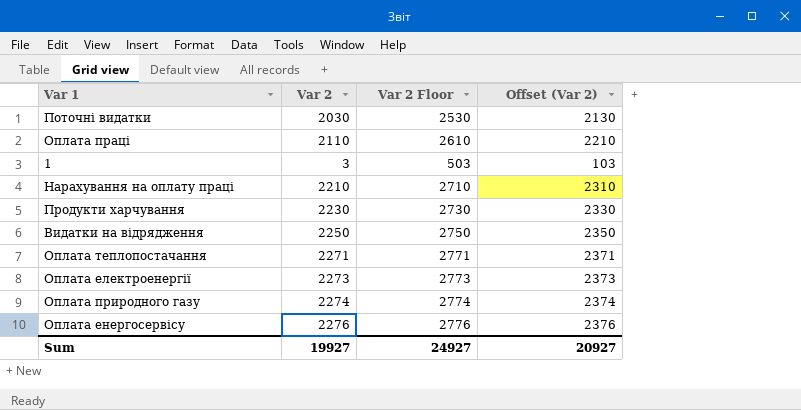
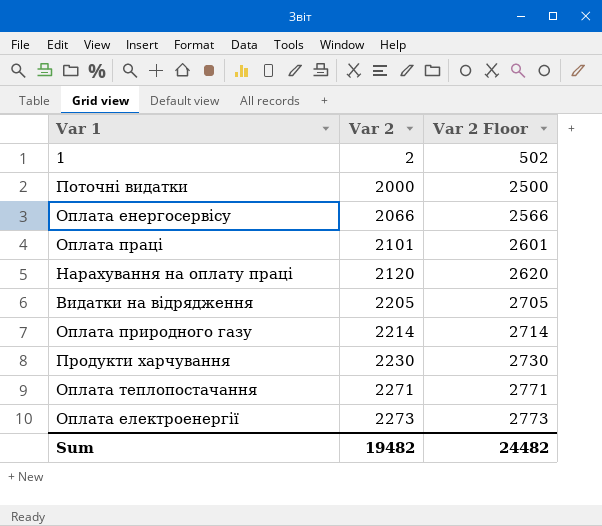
row order: none -> Var 2 ascending
column Offset (Var 2) | formula: [Var 2] + 100 -> none
1 | Var 2: 3 -> 2
1 | Var 2 Floor: 503 -> 502
Поточні видатки | Var 2: 2030 -> 2000
Поточні видатки | Var 2 Floor: 2530 -> 2500
Оплата енергосервісу | Var 2: 2276 -> 2066
Оплата енергосервісу | Var 2 Floor: 2776 -> 2566
Оплата праці | Var 2: 2110 -> 2101
Оплата праці | Var 2 Floor: 2610 -> 2601
Нарахування на оплату праці | Var 2: 2210 -> 2120
Нарахування на оплату праці | Var 2 Floor: 2710 -> 2620
Видатки на відрядження | Var 2: 2250 -> 2205
Видатки на відрядження | Var 2 Floor: 2750 -> 2705
Оплата природного газу | Var 2: 2274 -> 2214
Оплата природного газу | Var 2 Floor: 2774 -> 2714
Sum | Var 2: 19927 -> 19482
Sum | Var 2 Floor: 24927 -> 24482

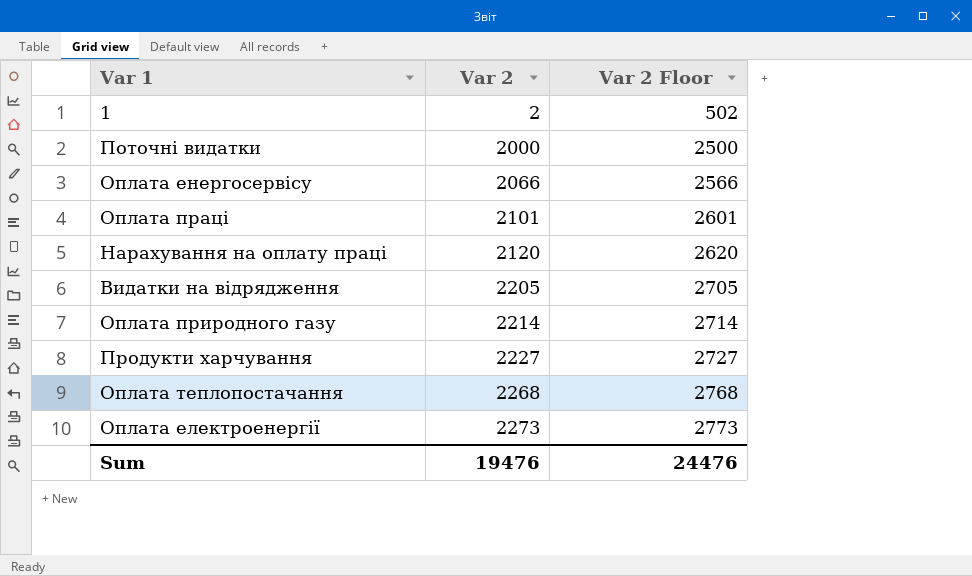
Продукти харчування | Var 2: 2230 -> 2227
Продукти харчування | Var 2 Floor: 2730 -> 2727
Оплата теплопостачання | Var 2: 2271 -> 2268
Оплата теплопостачання | Var 2 Floor: 2771 -> 2768
Sum | Var 2: 19482 -> 19476
Sum | Var 2 Floor: 24482 -> 24476

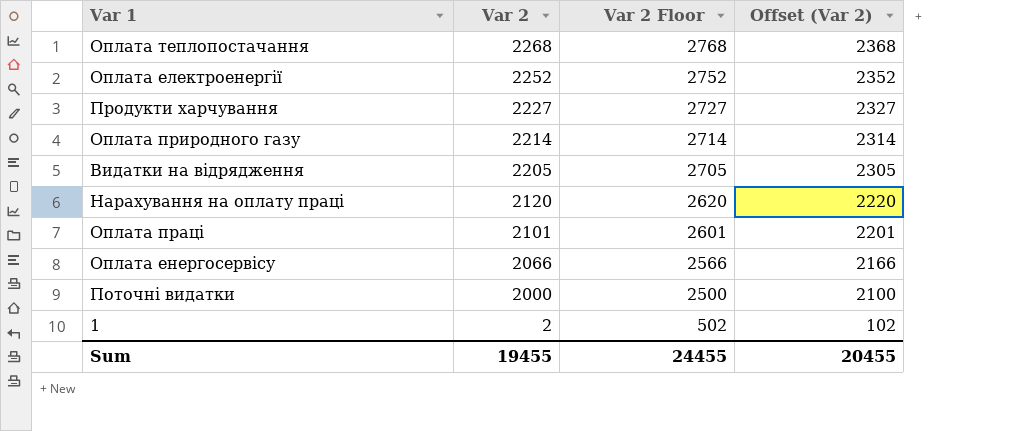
row order: Var 2 ascending -> Var 2 descending
column Offset (Var 2) | formula: none -> [Var 2] + 100
Оплата електроенергії | Var 2: 2273 -> 2252
Оплата електроенергії | Var 2 Floor: 2773 -> 2752
Sum | Var 2: 19476 -> 19455
Sum | Var 2 Floor: 24476 -> 24455

